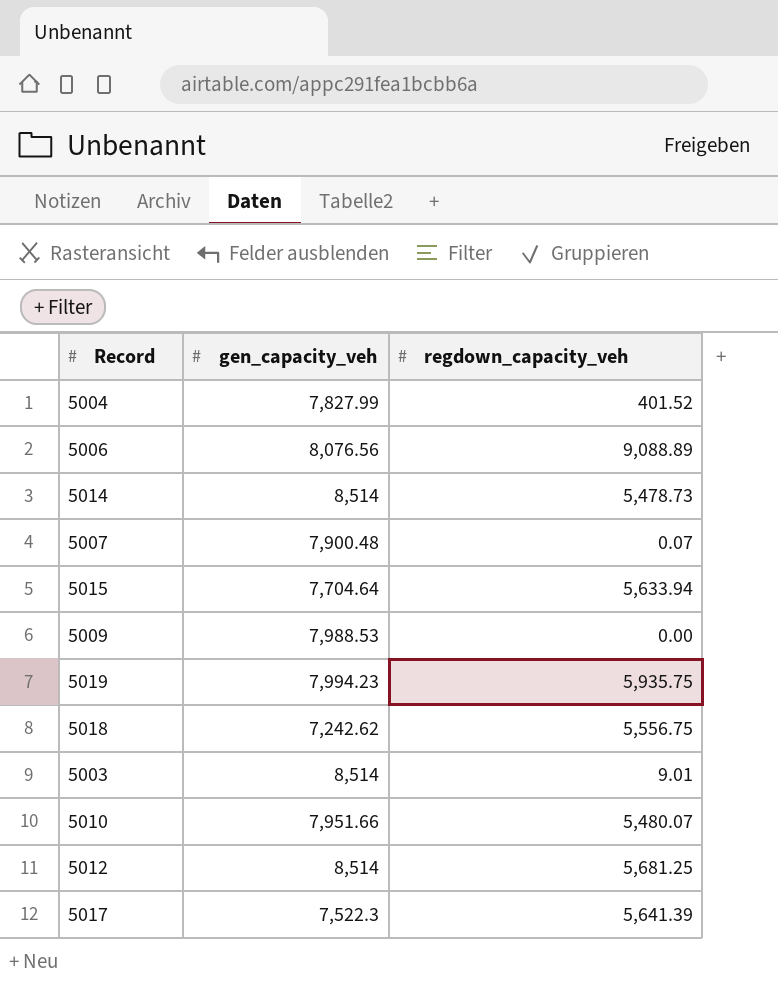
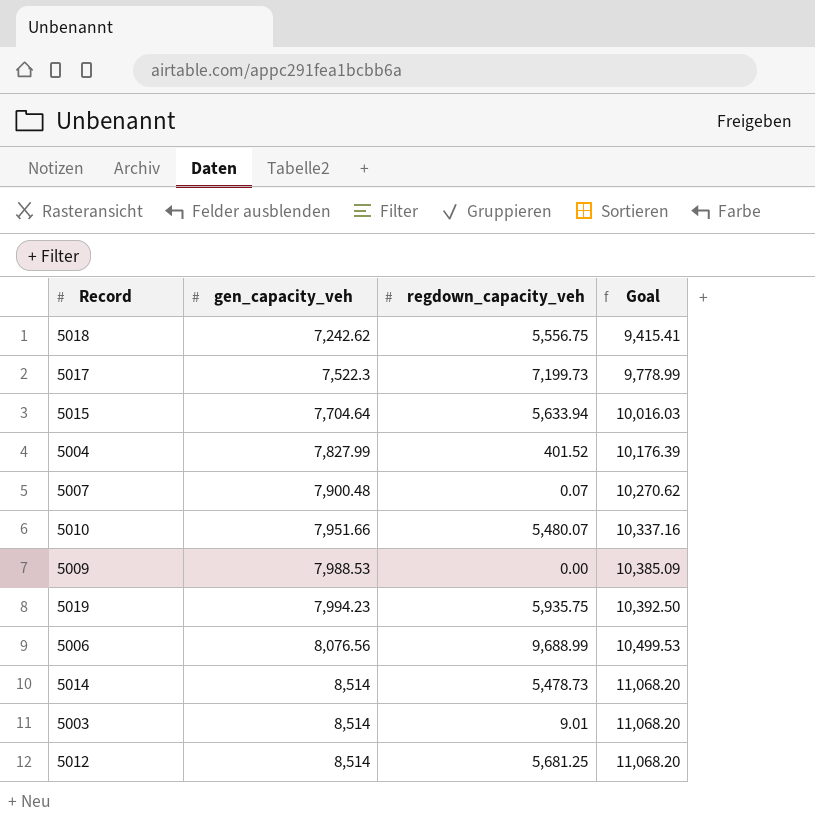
row order: none -> gen_capacity_veh ascending
column Goal | formula: none -> [gen_capacity_veh] * 1.3
5017 | regdown_capacity_veh: 5,641.39 -> 7,199.73
5006 | regdown_capacity_veh: 9,088.89 -> 9,688.99

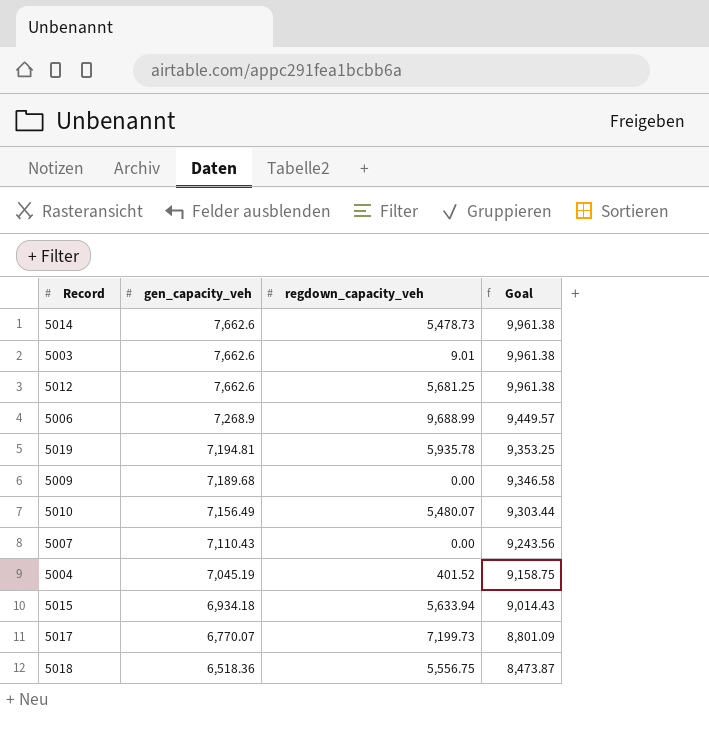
row order: gen_capacity_veh ascending -> gen_capacity_veh descending
5014 | gen_capacity_veh: 8,514 -> 7,662.6
5014 | Goal: 11,068.20 -> 9,961.38
5003 | gen_capacity_veh: 8,514 -> 7,662.6
5003 | Goal: 11,068.20 -> 9,961.38
5012 | gen_capacity_veh: 8,514 -> 7,662.6
5012 | Goal: 11,068.20 -> 9,961.38
5006 | gen_capacity_veh: 8,076.56 -> 7,268.9
5006 | Goal: 10,499.53 -> 9,449.57
5019 | gen_capacity_veh: 7,994.23 -> 7,194.81
5019 | regdown_capacity_veh: 5,935.75 -> 5,935.78
5019 | Goal: 10,392.50 -> 9,353.25
5009 | gen_capacity_veh: 7,988.53 -> 7,189.68
5009 | Goal: 10,385.09 -> 9,346.58
5010 | gen_capacity_veh: 7,951.66 -> 7,156.49
5010 | Goal: 10,337.16 -> 9,303.44
5007 | gen_capacity_veh: 7,900.48 -> 7,110.43
5007 | regdown_capacity_veh: 0.07 -> 0.00
5007 | Goal: 10,270.62 -> 9,243.56
5004 | gen_capacity_veh: 7,827.99 -> 7,045.19
5004 | Goal: 10,176.39 -> 9,158.75
5015 | gen_capacity_veh: 7,704.64 -> 6,934.18
5015 | Goal: 10,016.03 -> 9,014.43
5017 | gen_capacity_veh: 7,522.3 -> 6,770.07
5017 | Goal: 9,778.99 -> 8,801.09
5018 | gen_capacity_veh: 7,242.62 -> 6,518.36
5018 | Goal: 9,415.41 -> 8,473.87

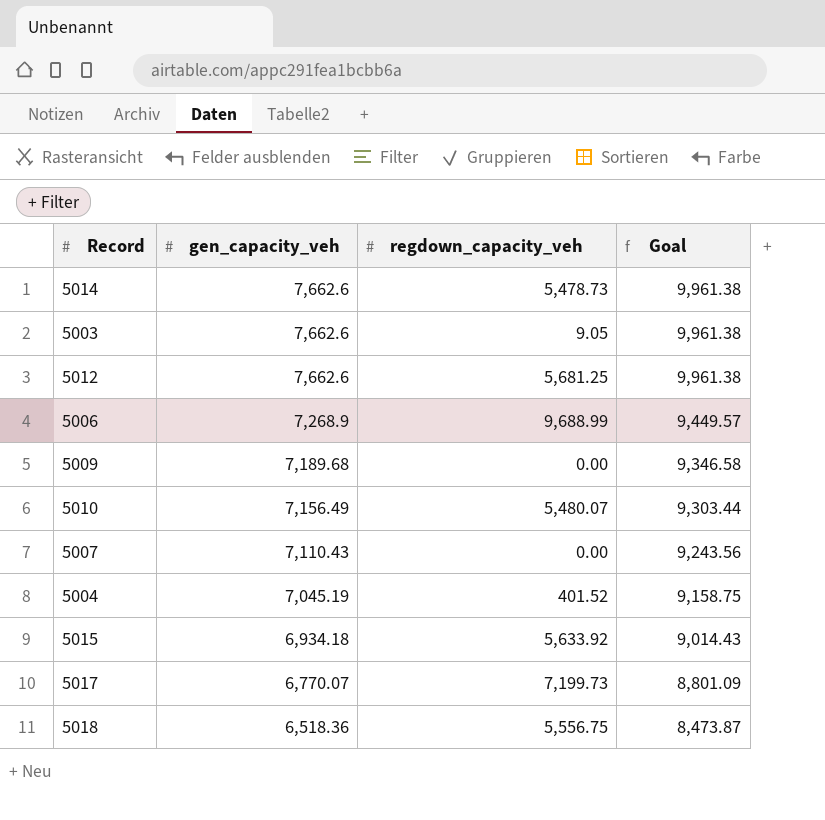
row 5019: 7,194.81 | 5,935.78 | 9,353.25 -> none
5003 | regdown_capacity_veh: 9.01 -> 9.05
5015 | regdown_capacity_veh: 5,633.94 -> 5,633.92

